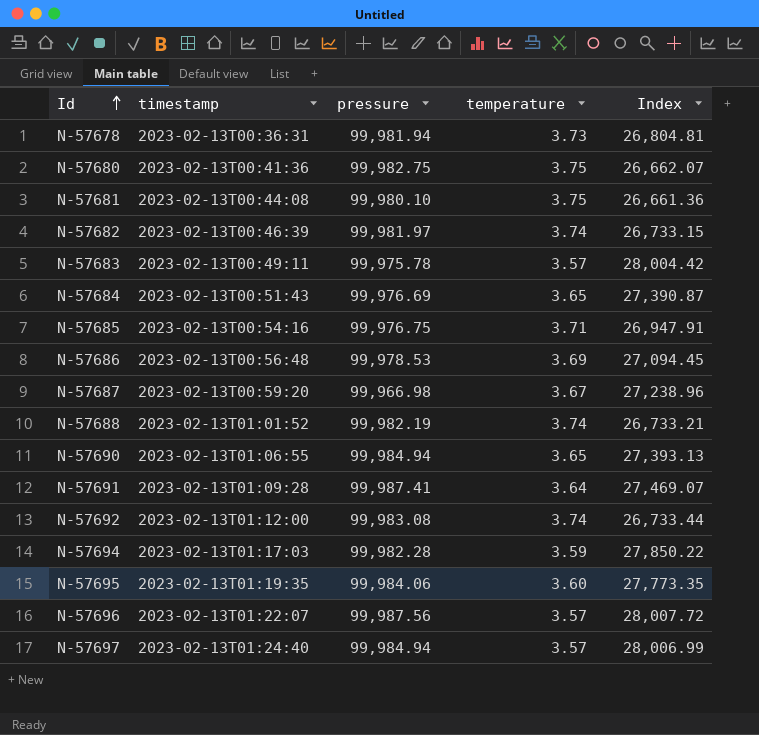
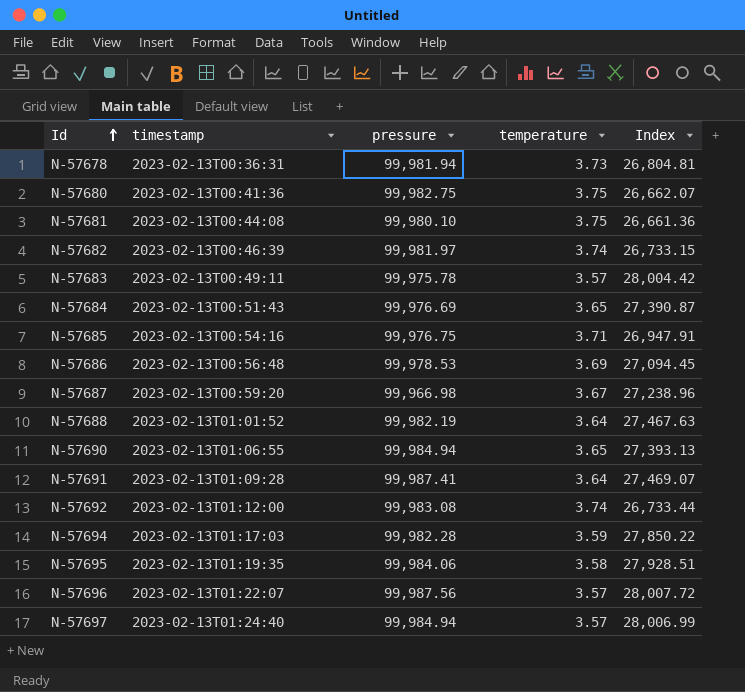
N-57688 | temperature: 3.74 -> 3.64
N-57688 | Index: 26,733.21 -> 27,467.63
N-57695 | temperature: 3.60 -> 3.58
N-57695 | Index: 27,773.35 -> 27,928.51

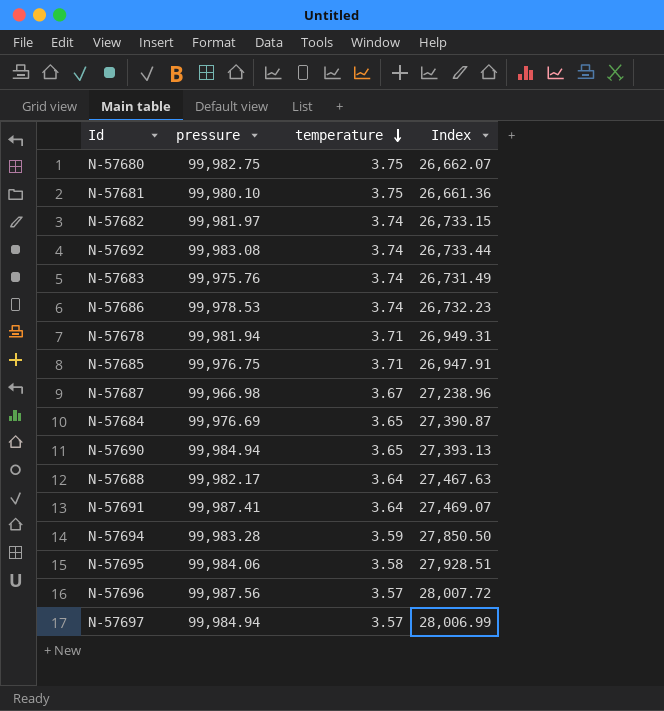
row order: Id ascending -> temperature descending
column timestamp | position: 2 -> none
N-57683 | pressure: 99,975.78 -> 99,975.76
N-57683 | temperature: 3.57 -> 3.74
N-57683 | Index: 28,004.42 -> 26,731.49
N-57686 | temperature: 3.69 -> 3.74
N-57686 | Index: 27,094.45 -> 26,732.23
N-57678 | temperature: 3.73 -> 3.71
N-57678 | Index: 26,804.81 -> 26,949.31
N-57688 | pressure: 99,982.19 -> 99,982.17
N-57694 | pressure: 99,982.28 -> 99,983.28
N-57694 | Index: 27,850.22 -> 27,850.50

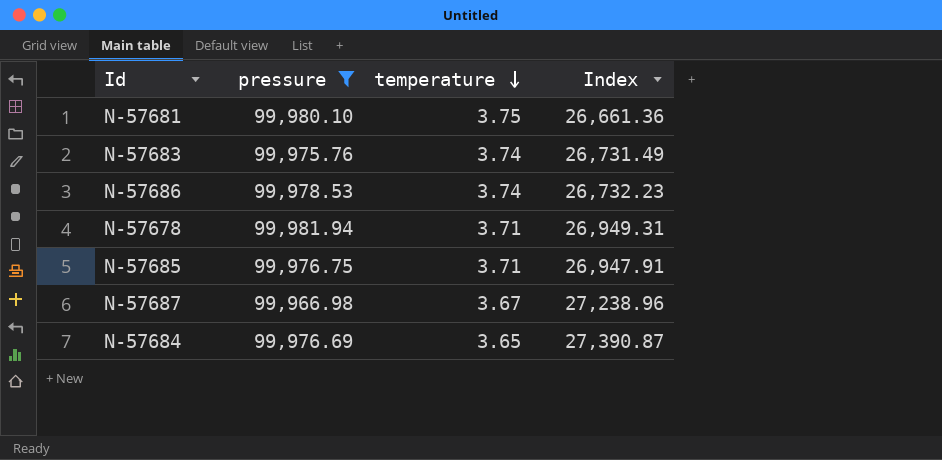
filter: none -> pressure <= 99,981.94

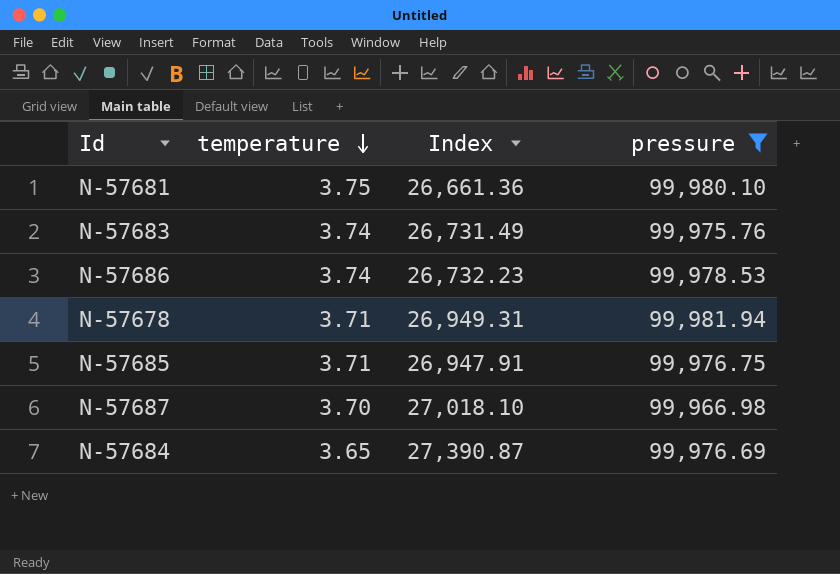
column pressure | position: 2 -> 4
N-57687 | temperature: 3.67 -> 3.70
N-57687 | Index: 27,238.96 -> 27,018.10

